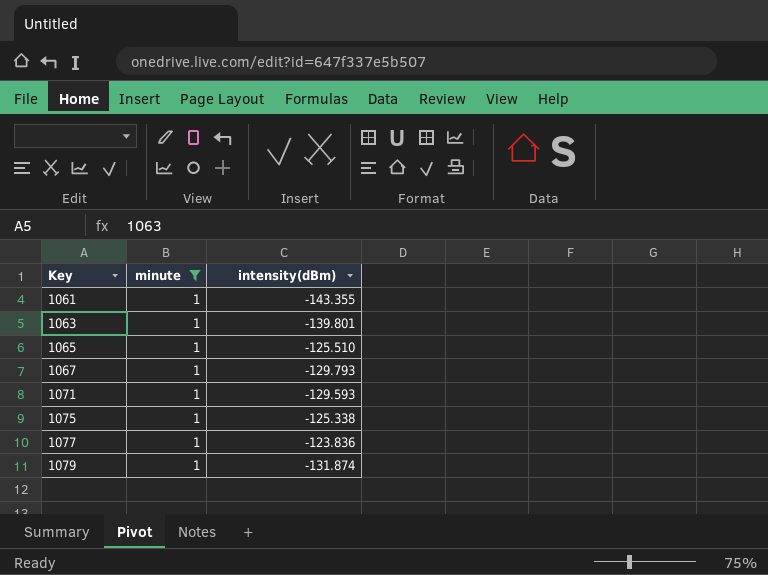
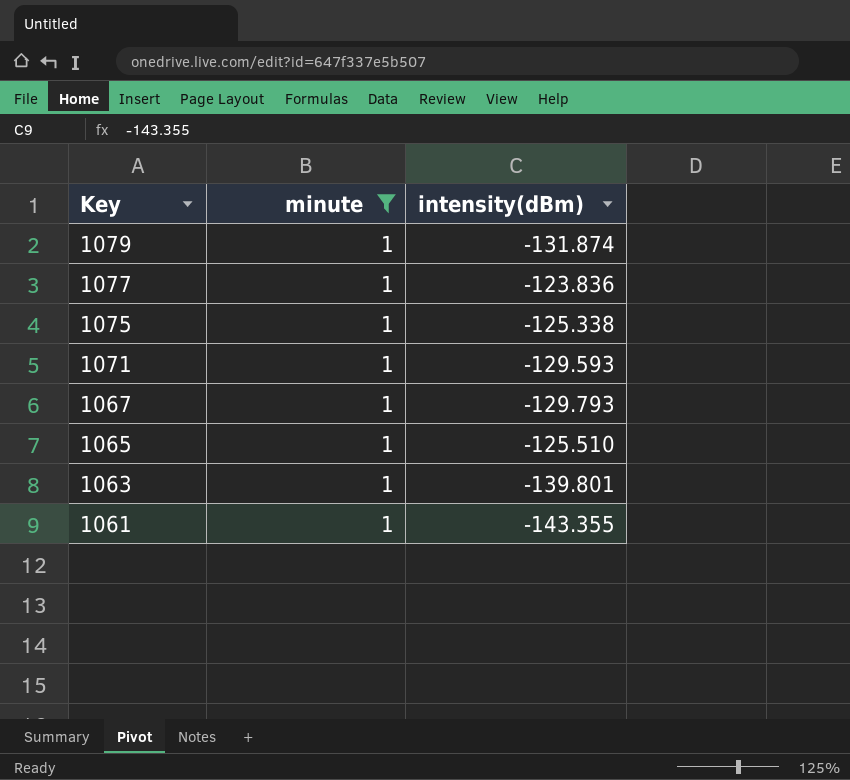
row order: Key ascending -> Key descending

